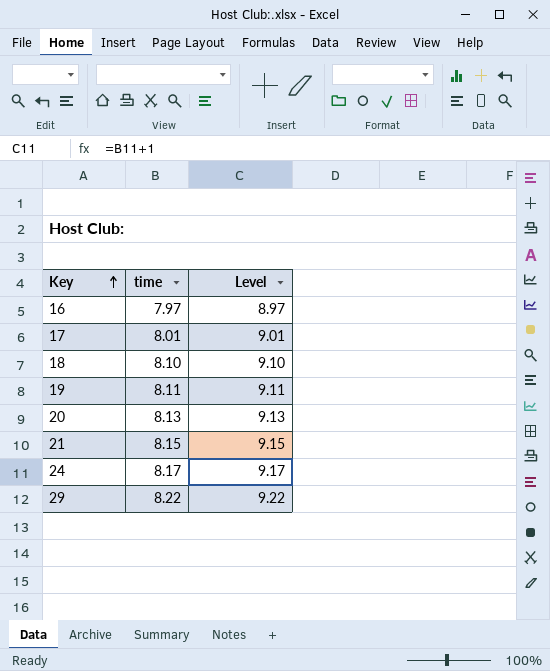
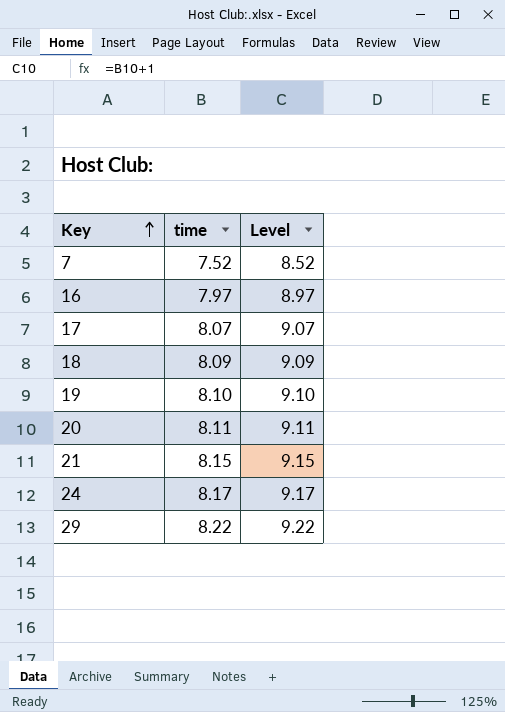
row 7: none -> 7.52 | 8.52
17 | time: 8.01 -> 8.07
17 | Level: 9.01 -> 9.07
18 | time: 8.10 -> 8.09
18 | Level: 9.10 -> 9.09
19 | time: 8.11 -> 8.10
19 | Level: 9.11 -> 9.10
20 | time: 8.13 -> 8.11
20 | Level: 9.13 -> 9.11

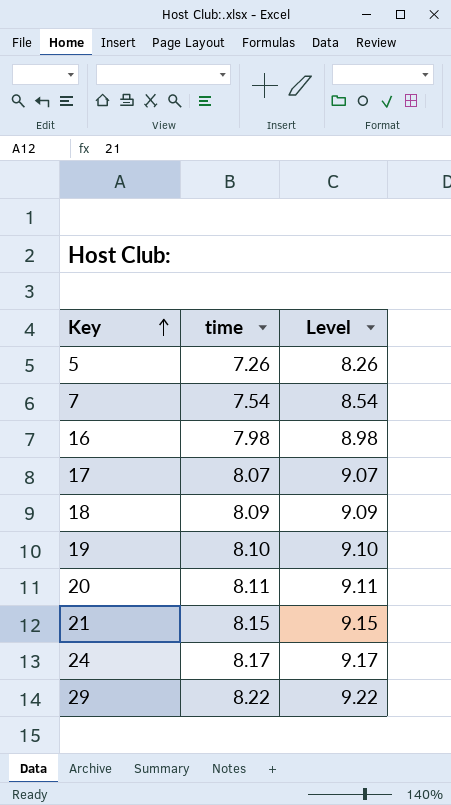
row 5: none -> 7.26 | 8.26
7 | time: 7.52 -> 7.54
7 | Level: 8.52 -> 8.54
16 | time: 7.97 -> 7.98
16 | Level: 8.97 -> 8.98

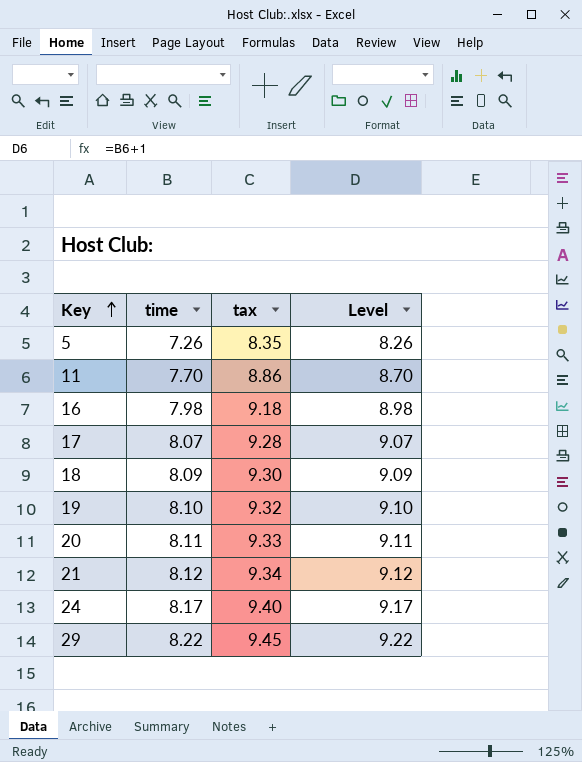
column tax | formula: none -> [time] * 1.15
row 7: 7.54 | 8.54 -> none
row 11: none -> 7.70 | 8.86 | 8.70
21 | time: 8.15 -> 8.12
21 | Level: 9.15 -> 9.12

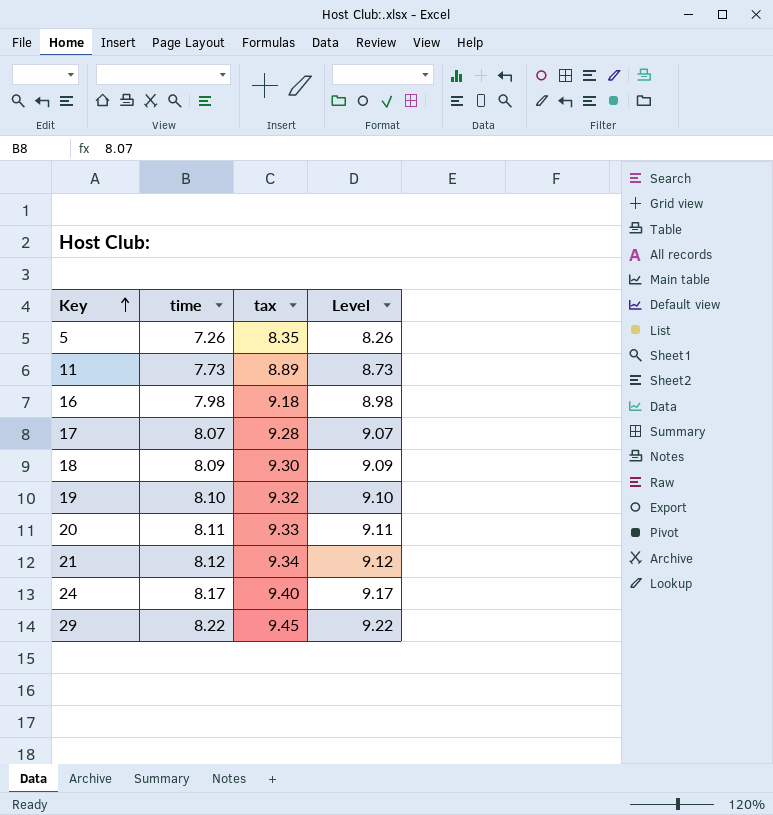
11 | time: 7.70 -> 7.73
11 | tax: 8.86 -> 8.89
11 | Level: 8.70 -> 8.73

